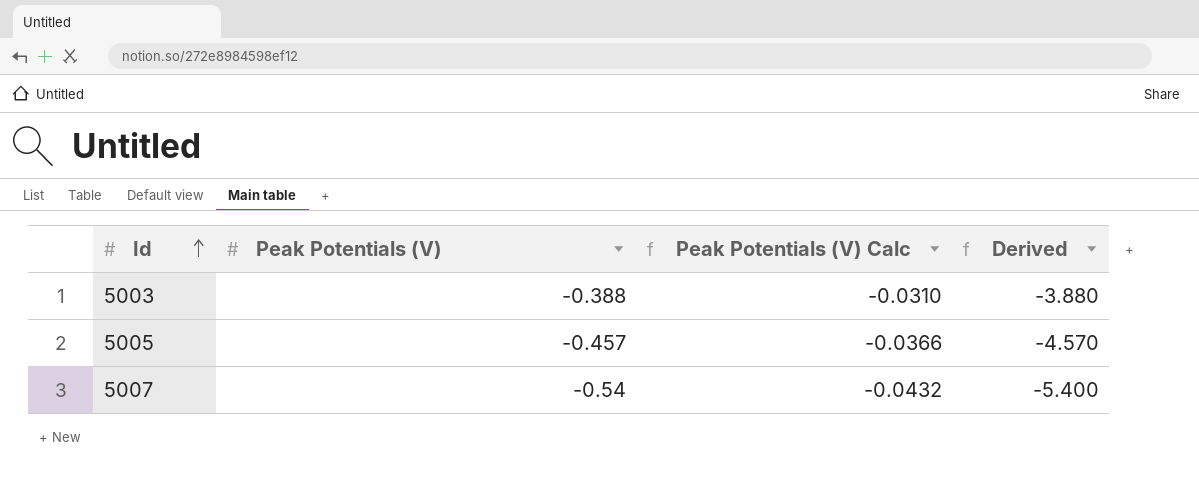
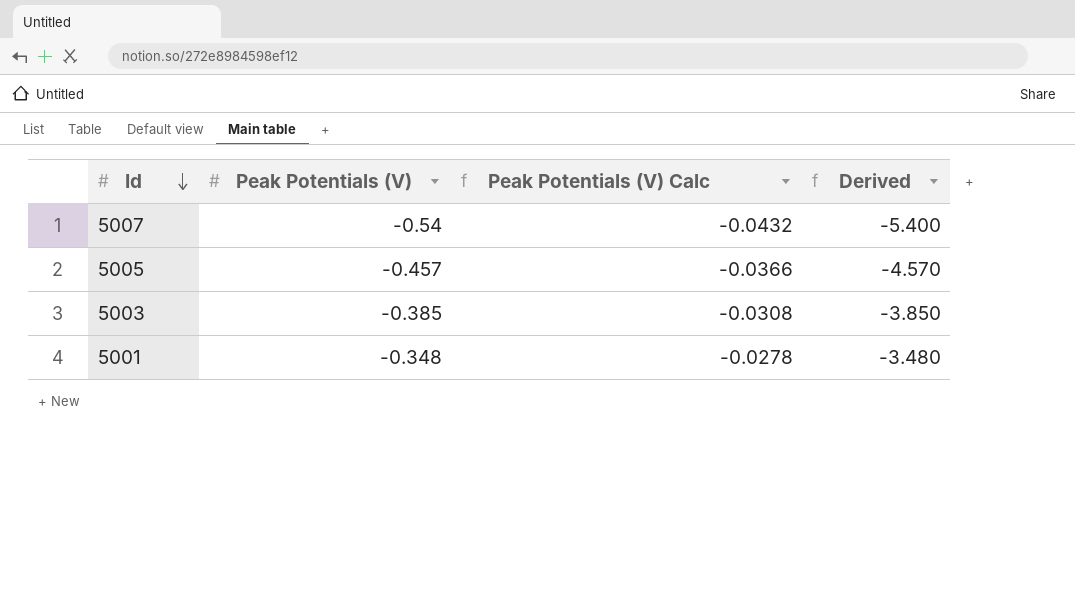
row order: Id ascending -> Id descending
5003 | Peak Potentials (V): -0.388 -> -0.385
5003 | Peak Potentials (V) Calc: -0.0310 -> -0.0308
5003 | Derived: -3.880 -> -3.850
row 5001: none -> -0.348 | -0.0278 | -3.480

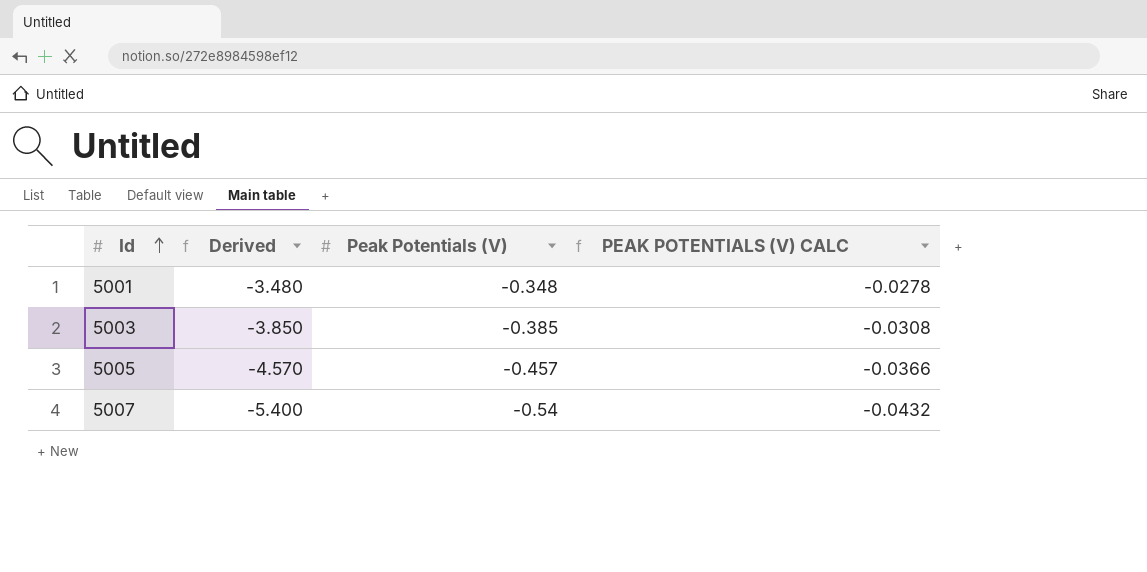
row order: Id descending -> Id ascending
column Derived | position: 4 -> 2
column name: Peak Potentials (V) Calc -> PEAK POTENTIALS (V) CALC

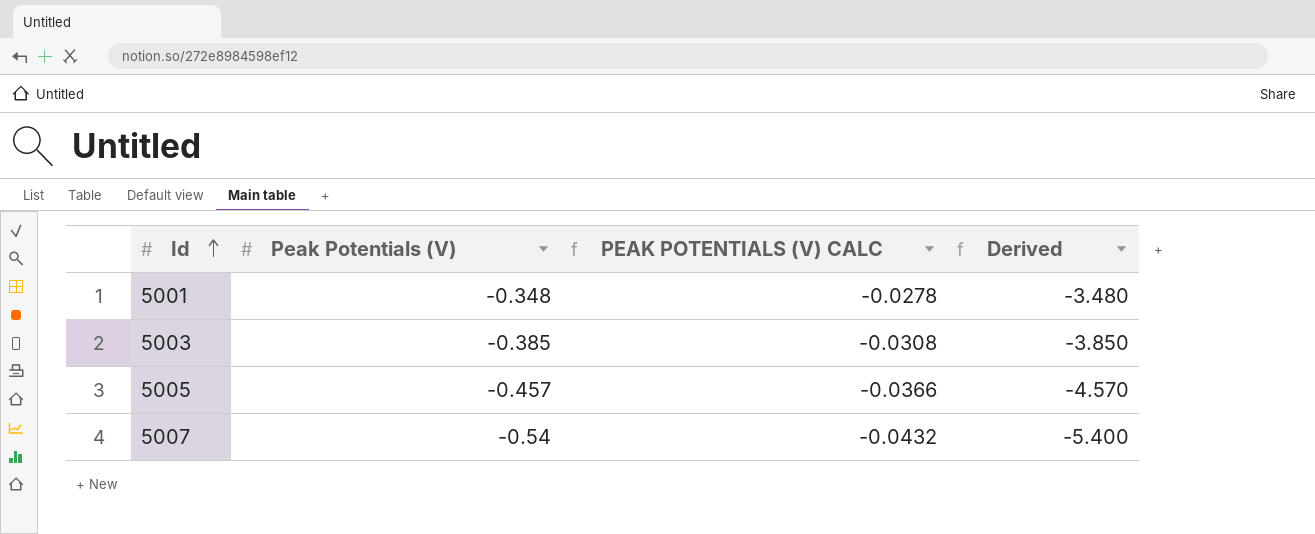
column Derived | position: 2 -> 4

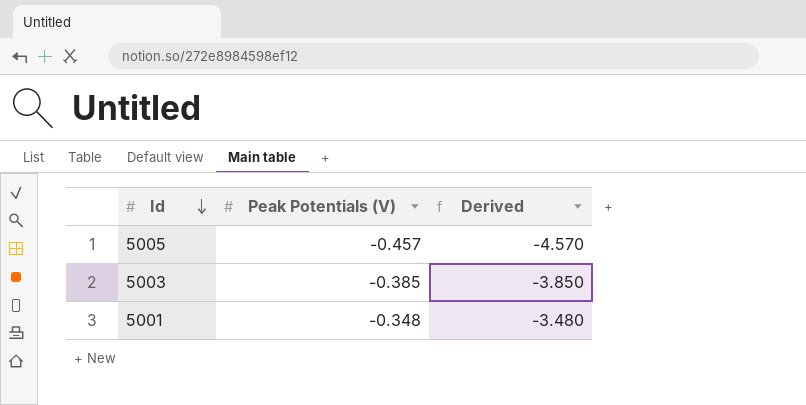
row order: Id ascending -> Id descending
column PEAK POTENTIALS (V) CALC | formula: [Peak Potentials (V)] * 0.08 -> none
row 5007: -0.54 | -0.0432 | -5.400 -> none

